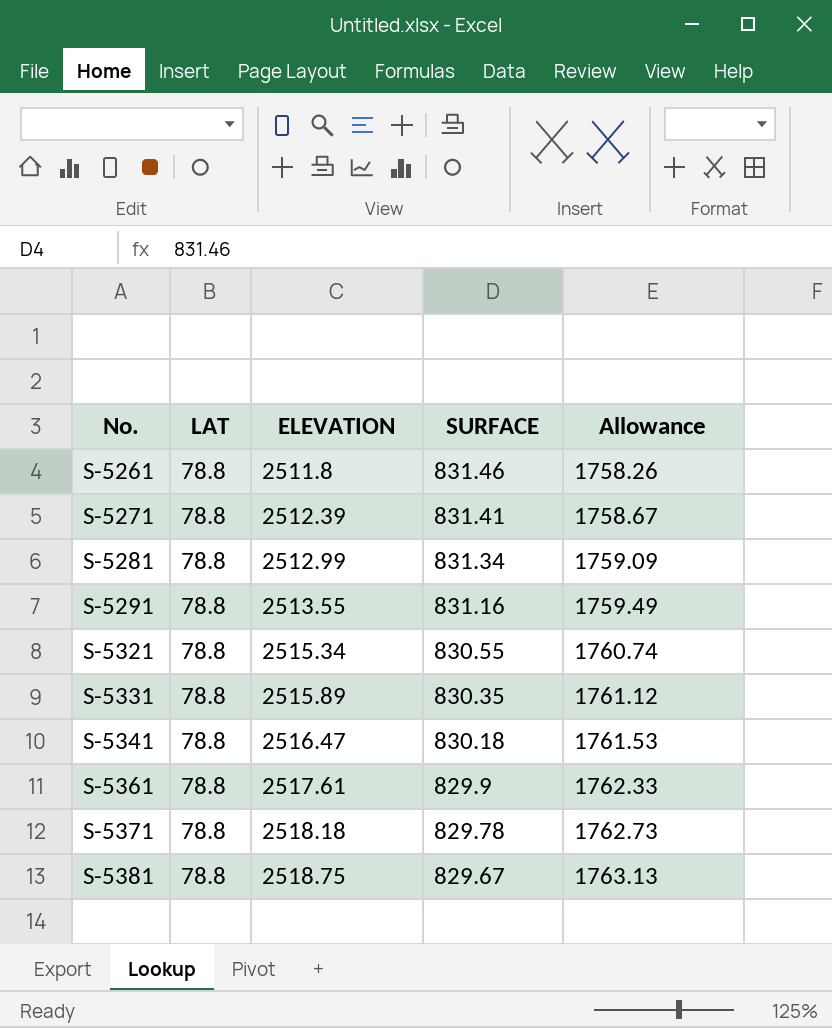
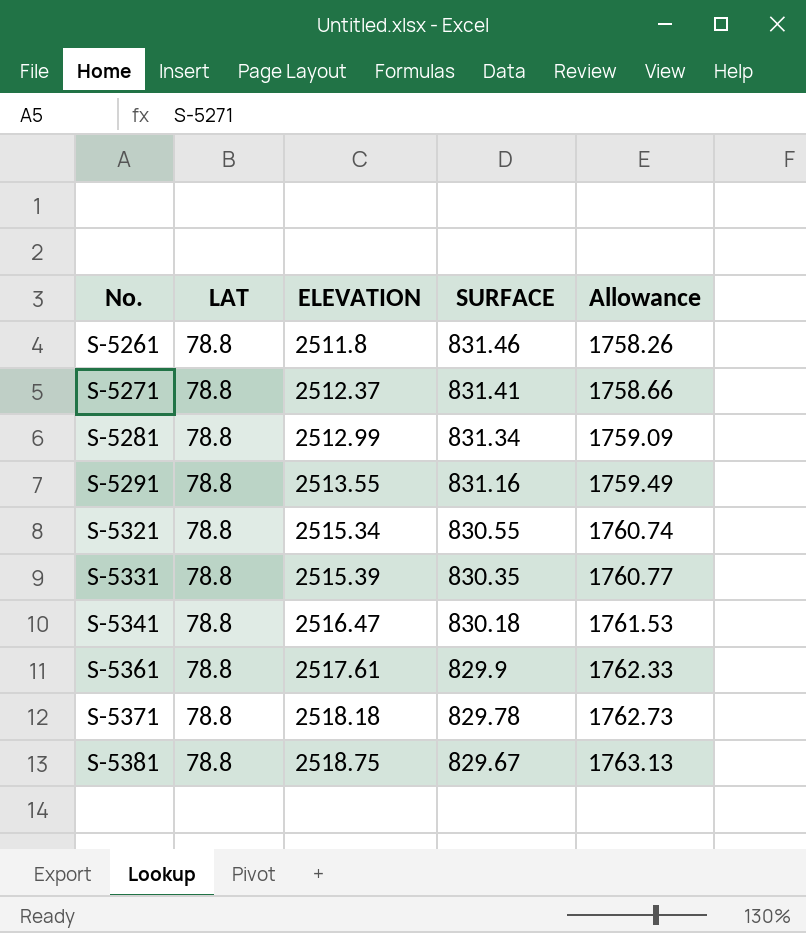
S-5271 | ELEVATION: 2512.39 -> 2512.37
S-5271 | Allowance: 1758.67 -> 1758.66
S-5331 | ELEVATION: 2515.89 -> 2515.39
S-5331 | Allowance: 1761.12 -> 1760.77

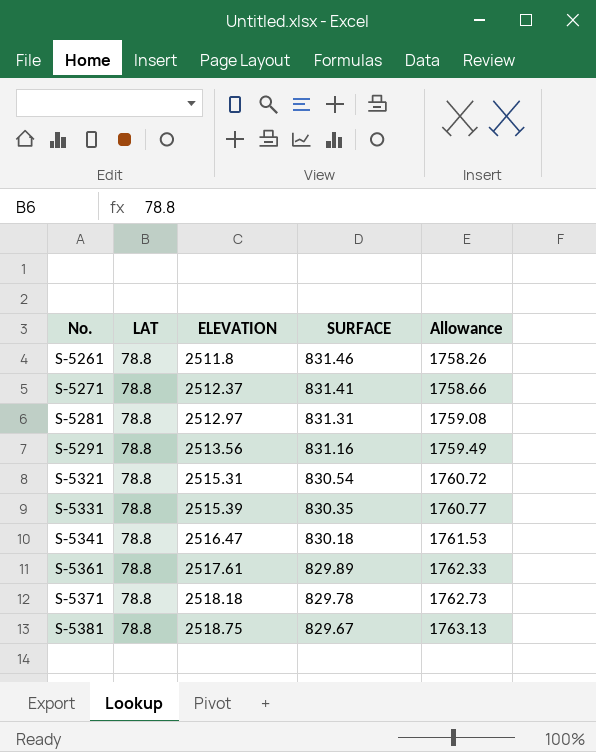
S-5281 | ELEVATION: 2512.99 -> 2512.97
S-5281 | SURFACE: 831.34 -> 831.31
S-5281 | Allowance: 1759.09 -> 1759.08
S-5291 | ELEVATION: 2513.55 -> 2513.56
S-5321 | ELEVATION: 2515.34 -> 2515.31
S-5321 | SURFACE: 830.55 -> 830.54
S-5321 | Allowance: 1760.74 -> 1760.72
S-5361 | SURFACE: 829.9 -> 829.89

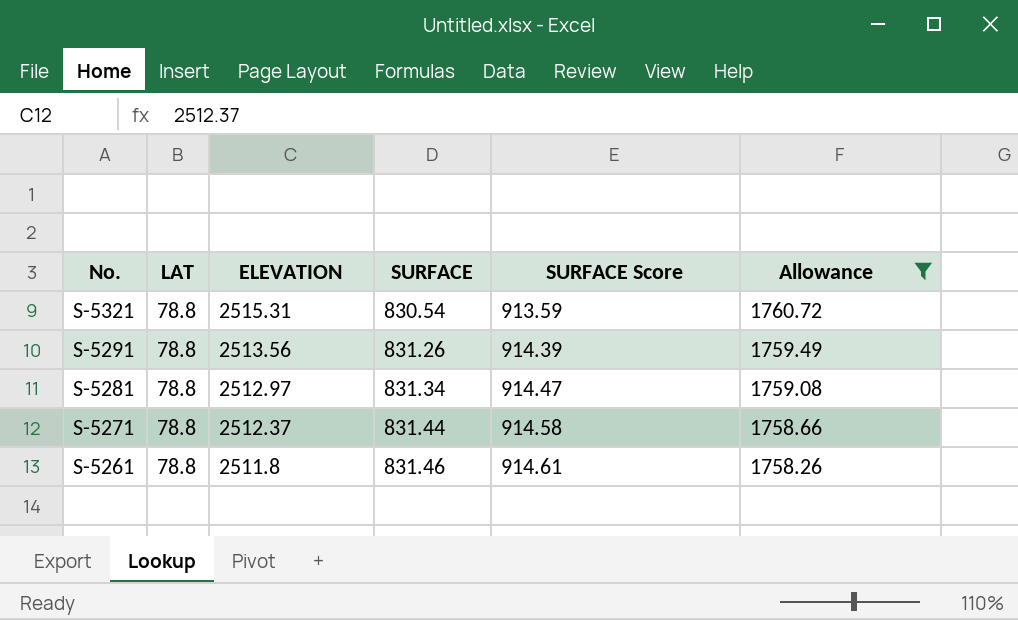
filter: none -> Allowance <= 1760.72
row order: No. ascending -> No. descending
column SURFACE Score | formula: none -> [SURFACE] * 1.1
S-5291 | SURFACE: 831.16 -> 831.26
S-5281 | SURFACE: 831.31 -> 831.34
S-5271 | SURFACE: 831.41 -> 831.44

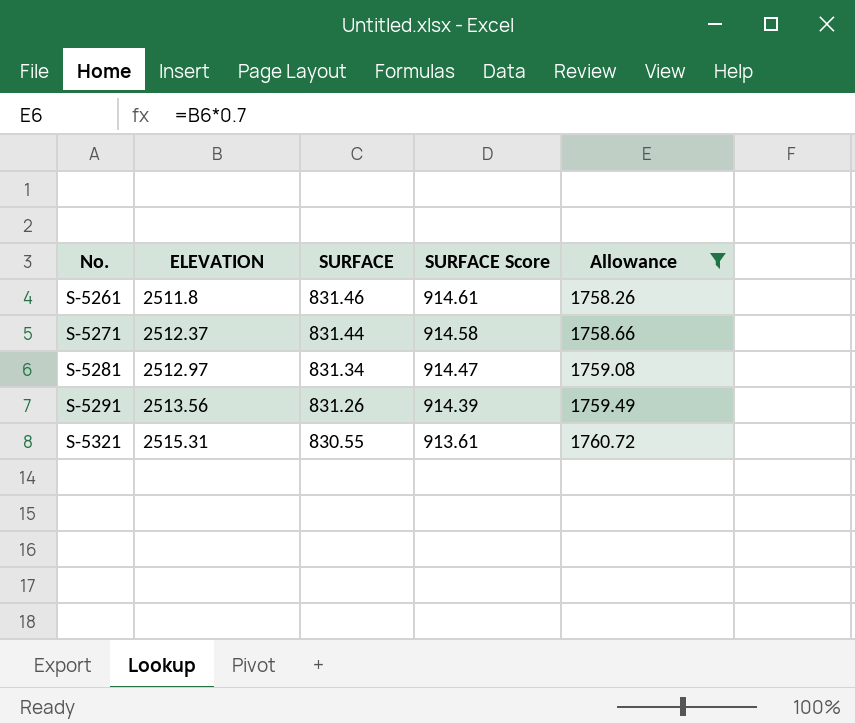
row order: No. descending -> No. ascending
column LAT | position: 2 -> none
S-5321 | SURFACE: 830.54 -> 830.55
S-5321 | SURFACE Score: 913.59 -> 913.61

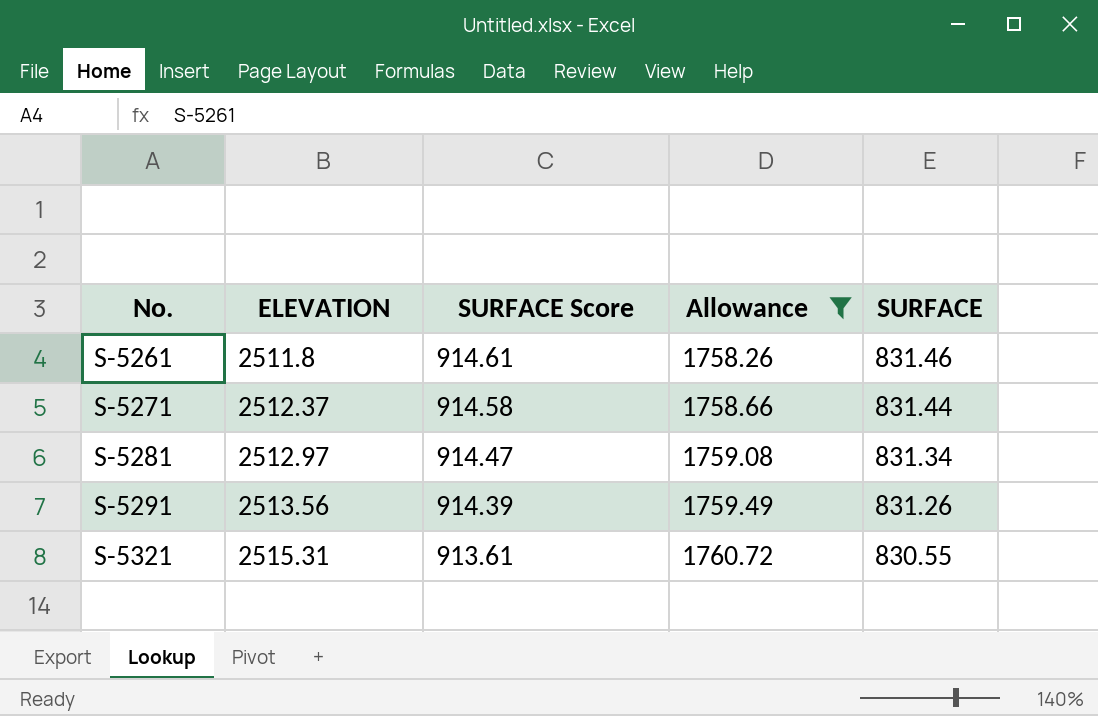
column SURFACE | position: 3 -> 5

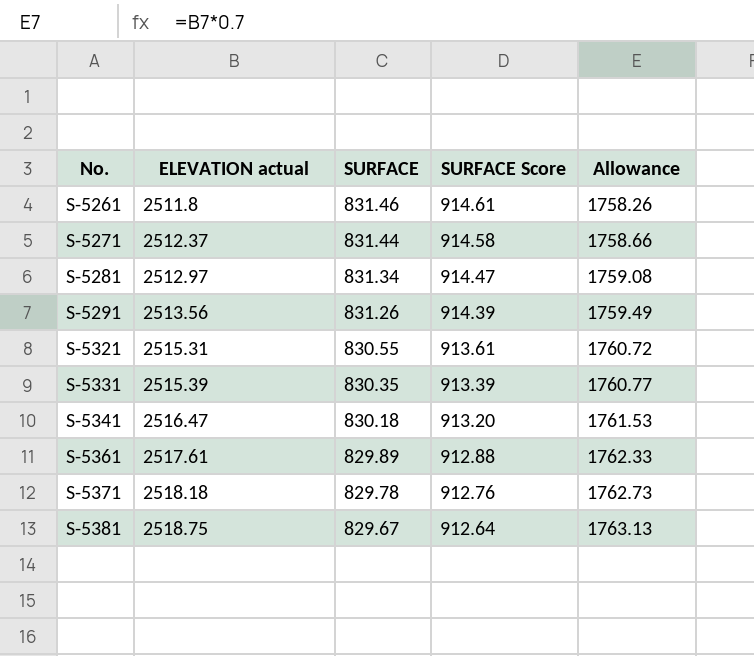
filter: Allowance <= 1760.72 -> none
column name: ELEVATION -> ELEVATION actual
column SURFACE | position: 5 -> 3

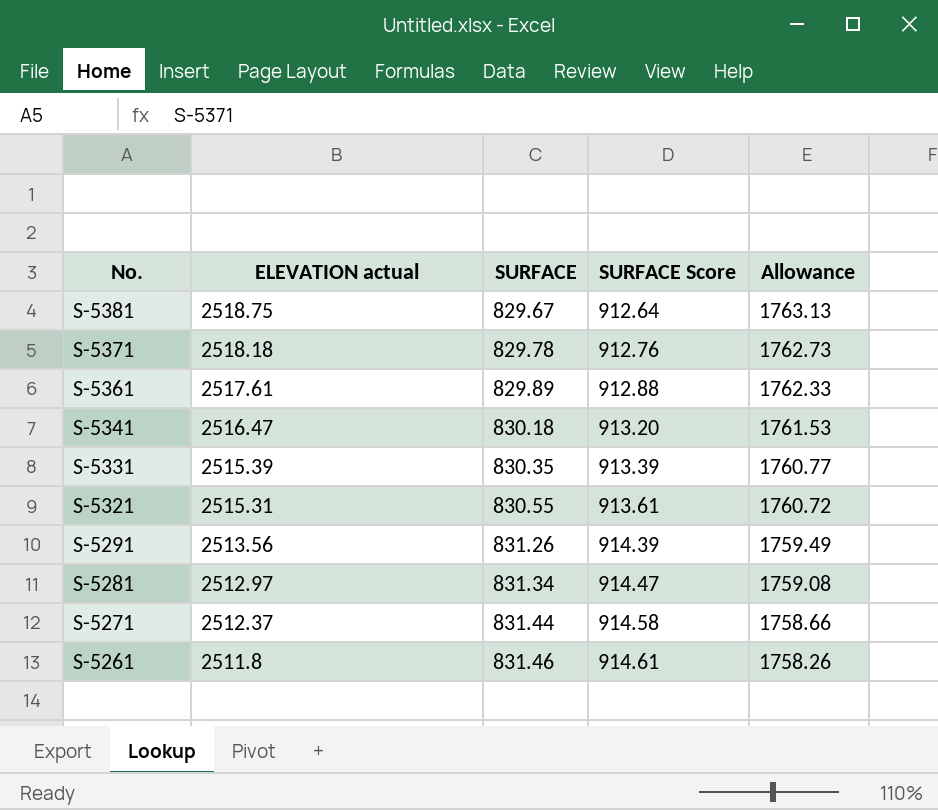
row order: No. ascending -> No. descending

